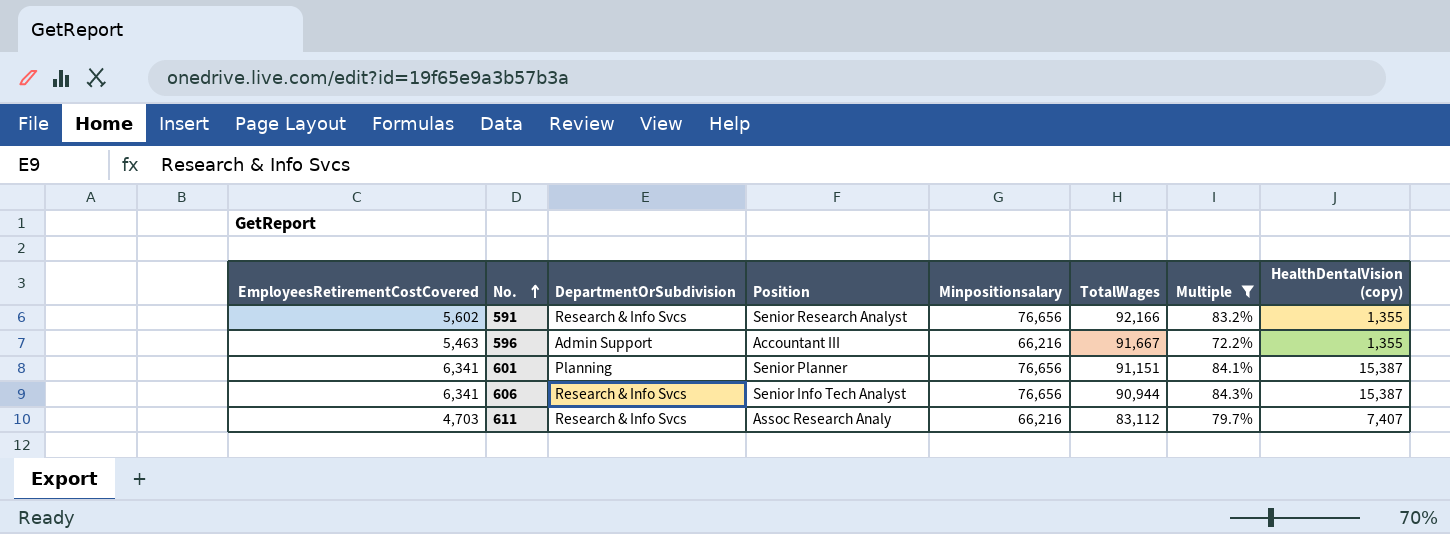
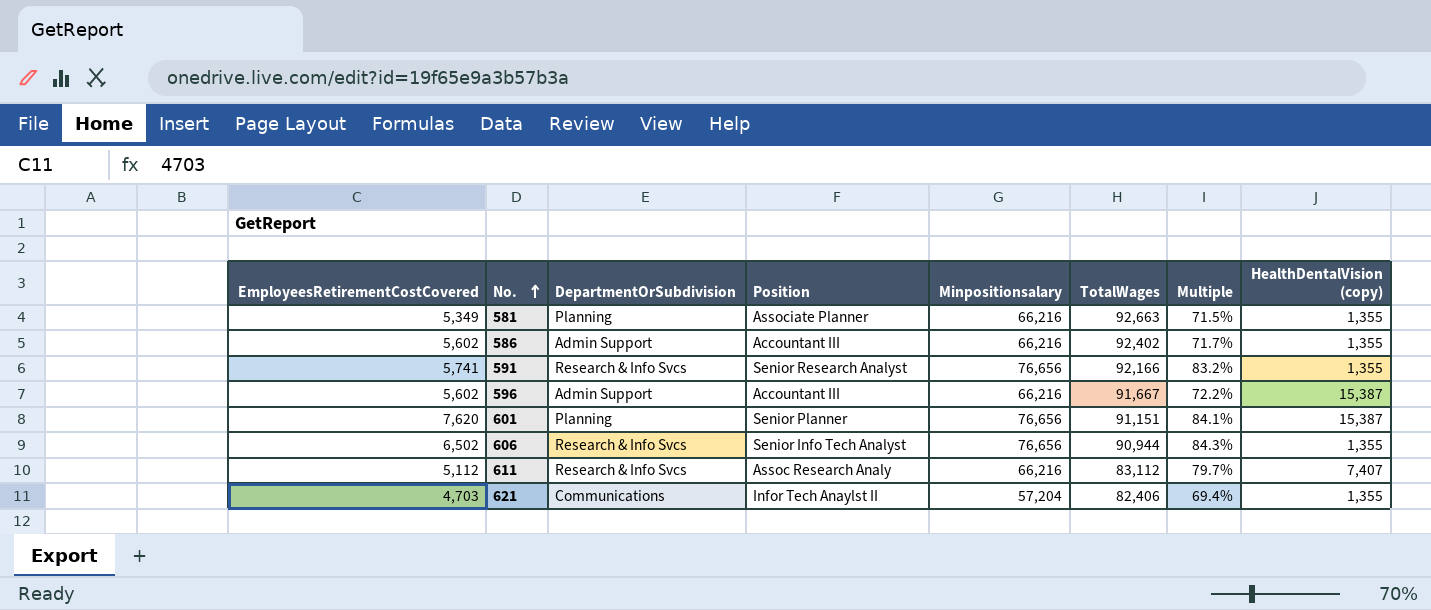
filter: Multiple >= 72.2% -> none
591 | EmployeesRetirementCostCovered: 5,602 -> 5,741
596 | EmployeesRetirementCostCovered: 5,463 -> 5,602
596 | HealthDentalVision (copy): 1,355 -> 15,387
601 | EmployeesRetirementCostCovered: 6,341 -> 7,620
606 | EmployeesRetirementCostCovered: 6,341 -> 6,502
606 | HealthDentalVision (copy): 15,387 -> 1,355
611 | EmployeesRetirementCostCovered: 4,703 -> 5,112

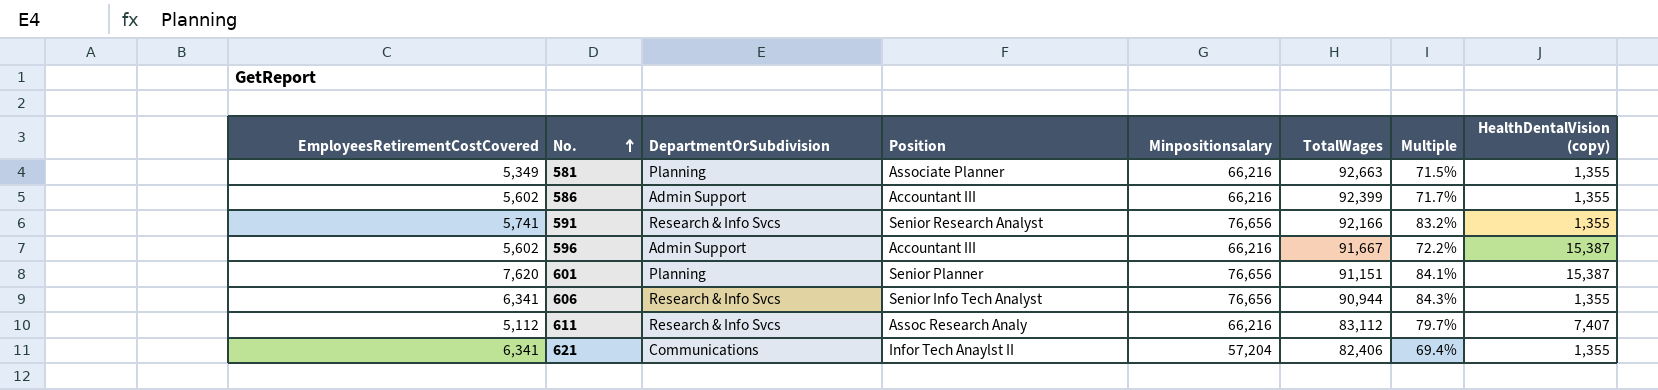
586 | TotalWages: 92,402 -> 92,399
606 | EmployeesRetirementCostCovered: 6,502 -> 6,341
621 | EmployeesRetirementCostCovered: 4,703 -> 6,341

